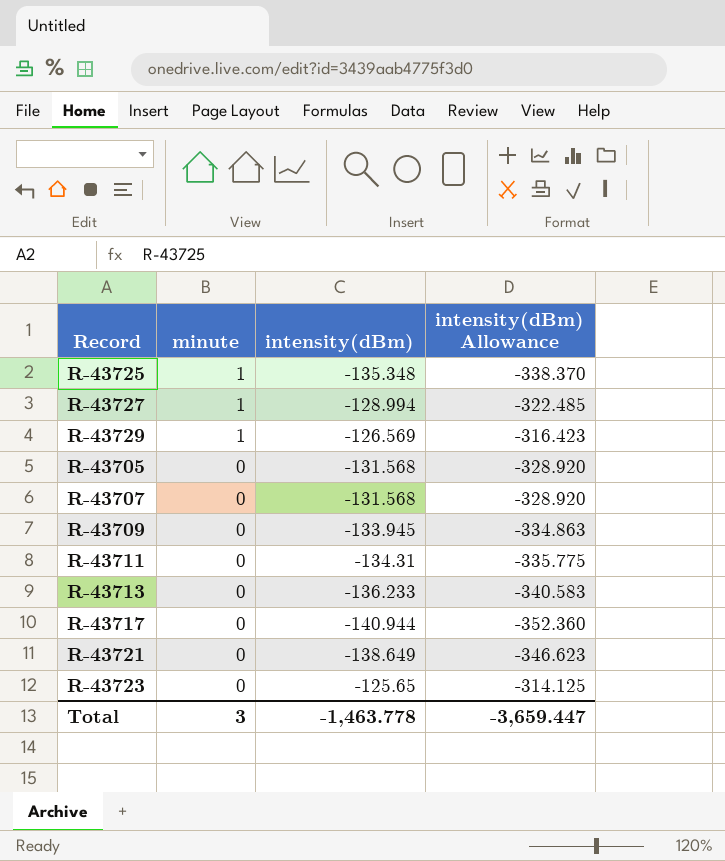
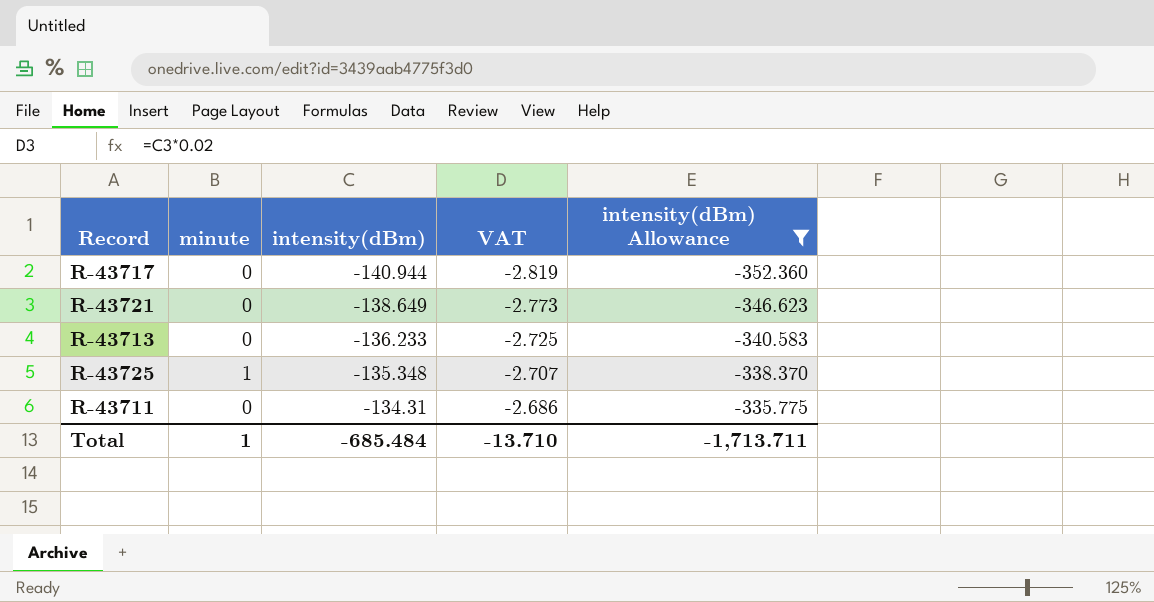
filter: none -> intensity(dBm) Allowance <= -335.775
row order: minute descending -> intensity(dBm) ascending
column VAT | formula: none -> [intensity(dBm)] * 0.02
Total | minute: 3 -> 1
Total | intensity(dBm): -1,463.778 -> -685.484
Total | intensity(dBm) Allowance: -3,659.447 -> -1,713.711

